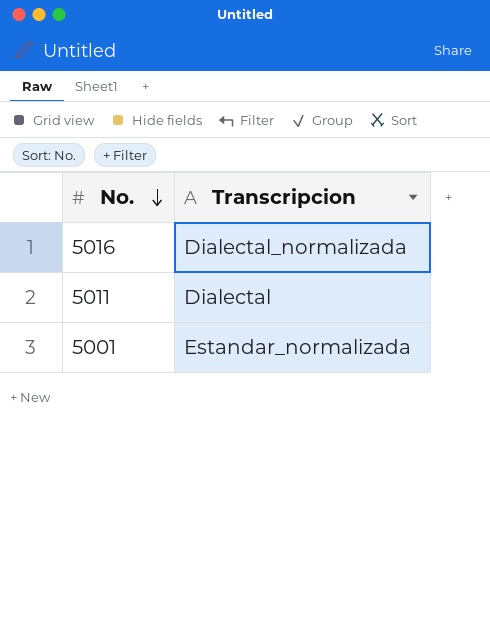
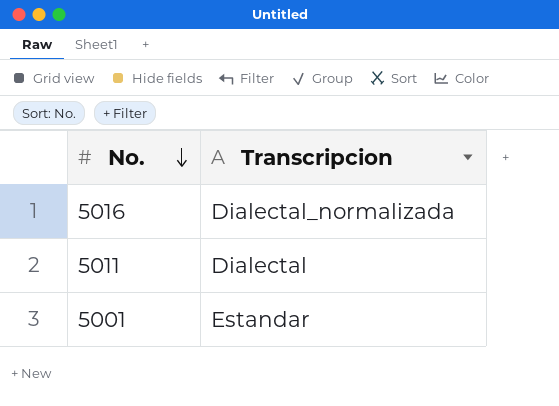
5001 | Transcripcion: Estandar_normalizada -> Estandar

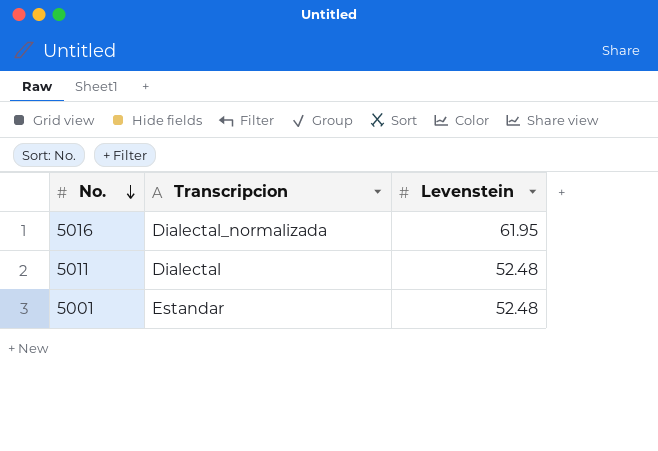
column Levenstein | position: none -> 3

